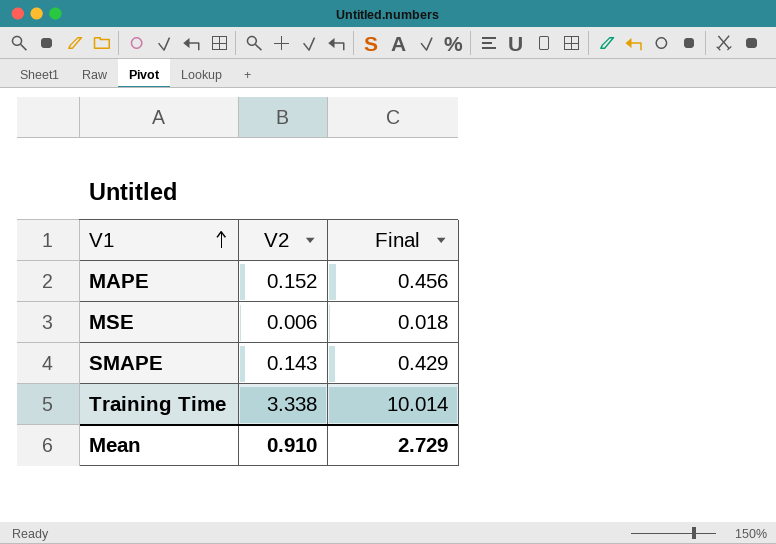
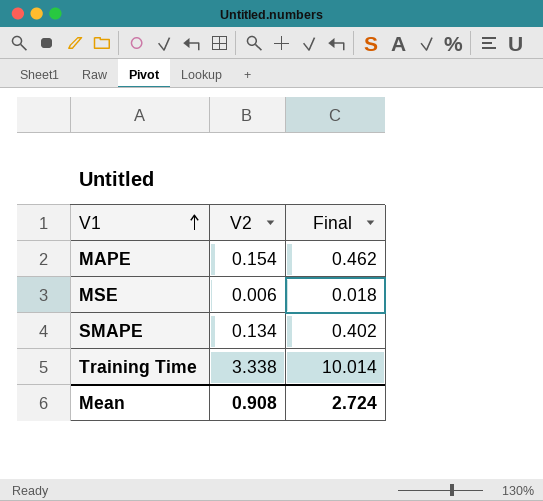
MAPE | V2: 0.152 -> 0.154
MAPE | Final: 0.456 -> 0.462
SMAPE | V2: 0.143 -> 0.134
SMAPE | Final: 0.429 -> 0.402
Mean | V2: 0.910 -> 0.908
Mean | Final: 2.729 -> 2.724

